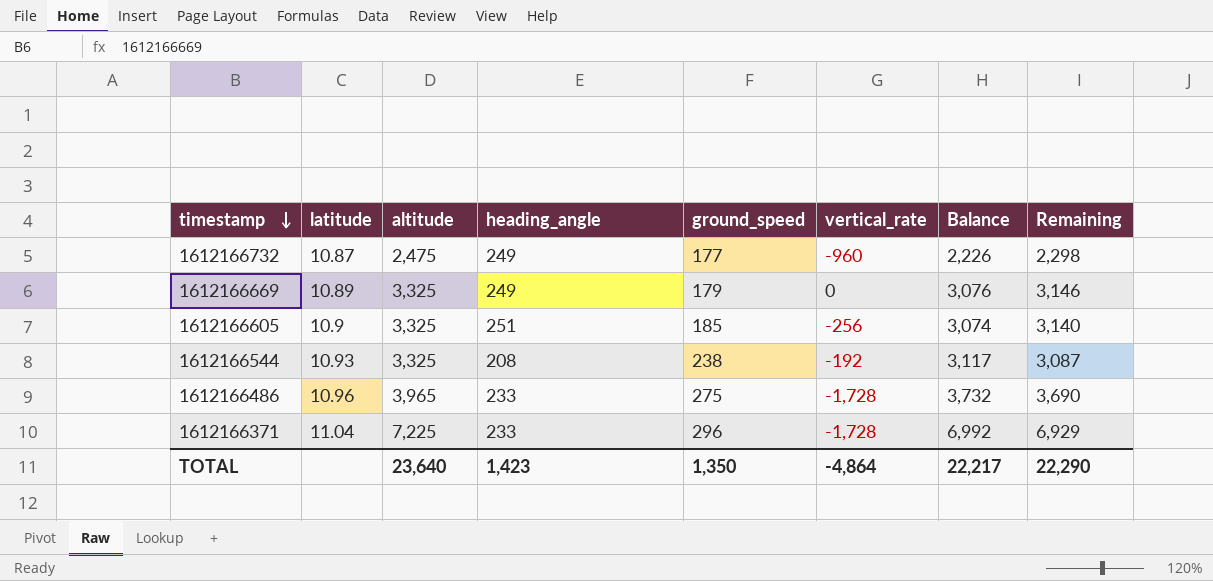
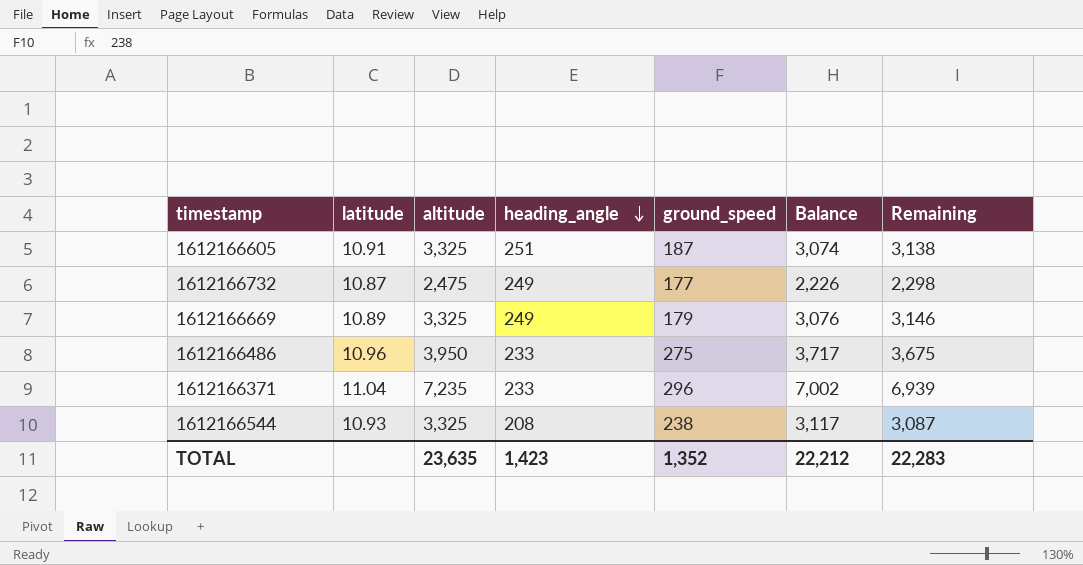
row order: timestamp descending -> heading_angle descending
column vertical_rate | position: 6 -> none
1612166605 | latitude: 10.9 -> 10.91
1612166605 | ground_speed: 185 -> 187
1612166605 | Remaining: 3,140 -> 3,138
1612166486 | altitude: 3,965 -> 3,950
1612166486 | Balance: 3,732 -> 3,717
1612166486 | Remaining: 3,690 -> 3,675
1612166371 | altitude: 7,225 -> 7,235
1612166371 | Balance: 6,992 -> 7,002
1612166371 | Remaining: 6,929 -> 6,939
TOTAL | altitude: 23,640 -> 23,635
TOTAL | ground_speed: 1,350 -> 1,352
TOTAL | Balance: 22,217 -> 22,212
TOTAL | Remaining: 22,290 -> 22,283

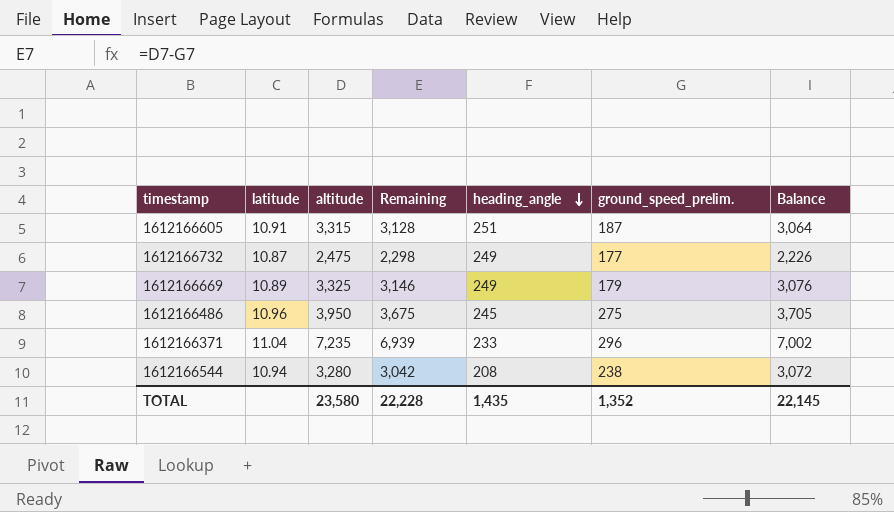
column Remaining | position: 7 -> 4
column name: ground_speed -> ground_speed_prelim.
1612166605 | altitude: 3,325 -> 3,315
1612166605 | Remaining: 3,138 -> 3,128
1612166605 | Balance: 3,074 -> 3,064
1612166486 | heading_angle: 233 -> 245
1612166486 | Balance: 3,717 -> 3,705
1612166544 | latitude: 10.93 -> 10.94
1612166544 | altitude: 3,325 -> 3,280
1612166544 | Remaining: 3,087 -> 3,042
1612166544 | Balance: 3,117 -> 3,072
TOTAL | altitude: 23,635 -> 23,580
TOTAL | Remaining: 22,283 -> 22,228
TOTAL | heading_angle: 1,423 -> 1,435
TOTAL | Balance: 22,212 -> 22,145

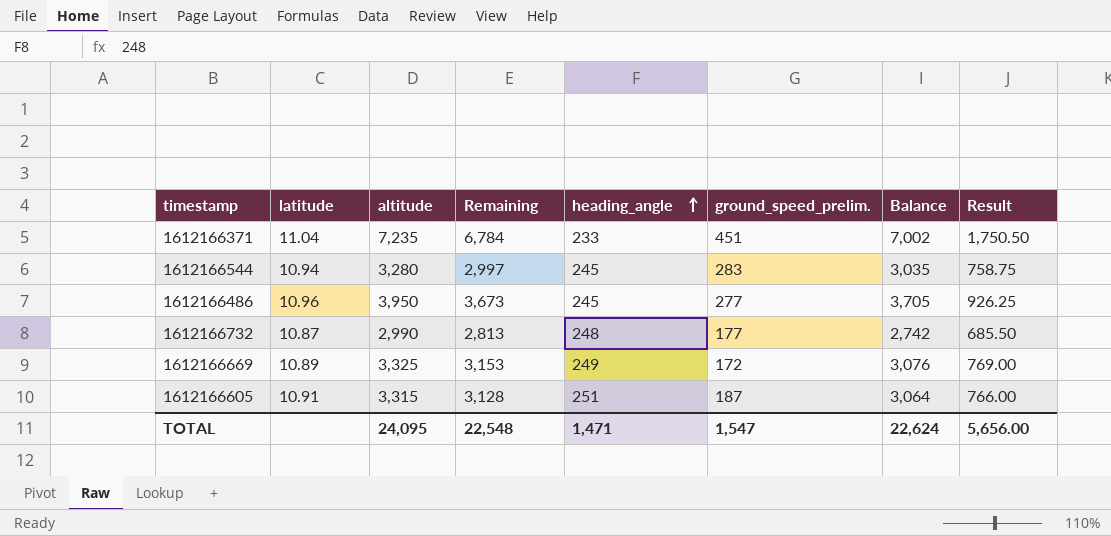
row order: heading_angle descending -> heading_angle ascending
column Result | formula: none -> [Balance] * 0.25
1612166371 | Remaining: 6,939 -> 6,784
1612166371 | ground_speed_prelim.: 296 -> 451
1612166544 | Remaining: 3,042 -> 2,997
1612166544 | heading_angle: 208 -> 245
1612166544 | ground_speed_prelim.: 238 -> 283
1612166544 | Balance: 3,072 -> 3,035
1612166486 | Remaining: 3,675 -> 3,673
1612166486 | ground_speed_prelim.: 275 -> 277
1612166732 | altitude: 2,475 -> 2,990
1612166732 | Remaining: 2,298 -> 2,813
1612166732 | heading_angle: 249 -> 248
1612166732 | Balance: 2,226 -> 2,742
1612166669 | Remaining: 3,146 -> 3,153
1612166669 | ground_speed_prelim.: 179 -> 172
TOTAL | altitude: 23,580 -> 24,095
TOTAL | Remaining: 22,228 -> 22,548
TOTAL | heading_angle: 1,435 -> 1,471
TOTAL | ground_speed_prelim.: 1,352 -> 1,547
TOTAL | Balance: 22,145 -> 22,624

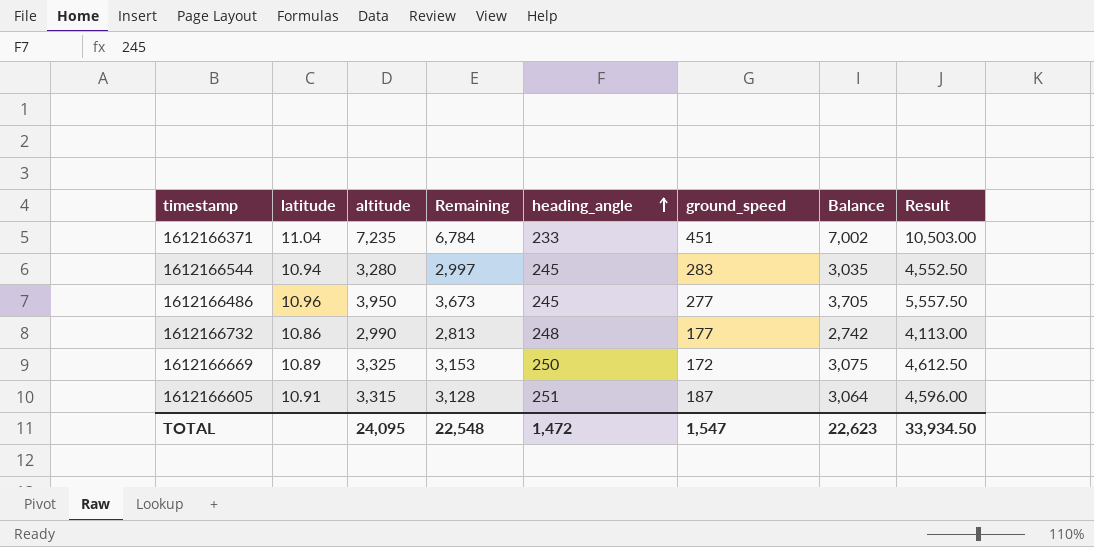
column name: ground_speed_prelim. -> ground_speed
column Result | formula: [Balance] * 0.25 -> [Balance] * 1.5
1612166732 | latitude: 10.87 -> 10.86
1612166669 | heading_angle: 249 -> 250
1612166669 | Balance: 3,076 -> 3,075
TOTAL | heading_angle: 1,471 -> 1,472
TOTAL | Balance: 22,624 -> 22,623
TOTAL | Result: 5,656.00 -> 33,934.50

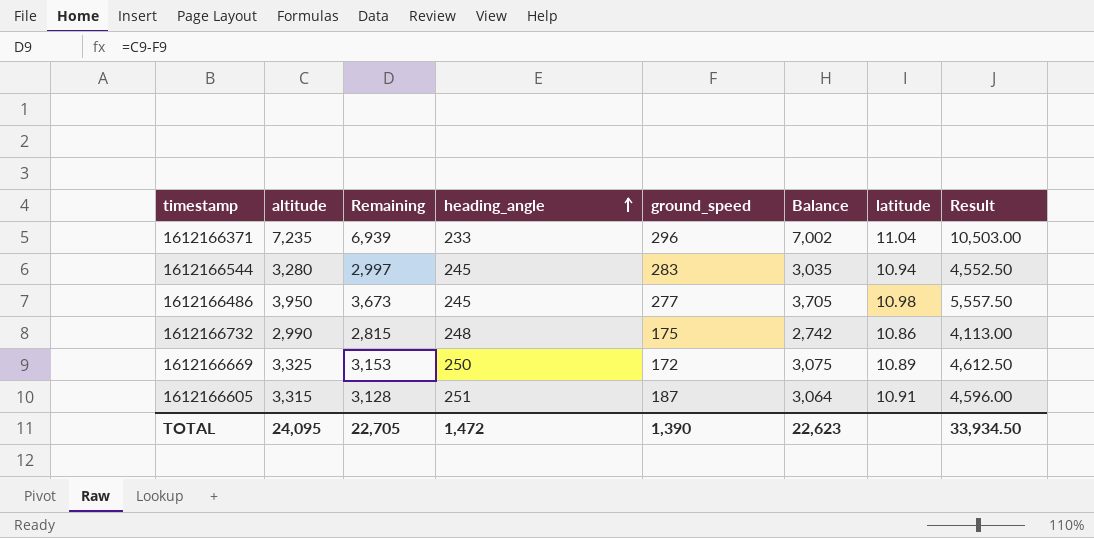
column latitude | position: 2 -> 7
1612166371 | Remaining: 6,784 -> 6,939
1612166371 | ground_speed: 451 -> 296
1612166486 | latitude: 10.96 -> 10.98
1612166732 | Remaining: 2,813 -> 2,815
1612166732 | ground_speed: 177 -> 175
TOTAL | Remaining: 22,548 -> 22,705
TOTAL | ground_speed: 1,547 -> 1,390

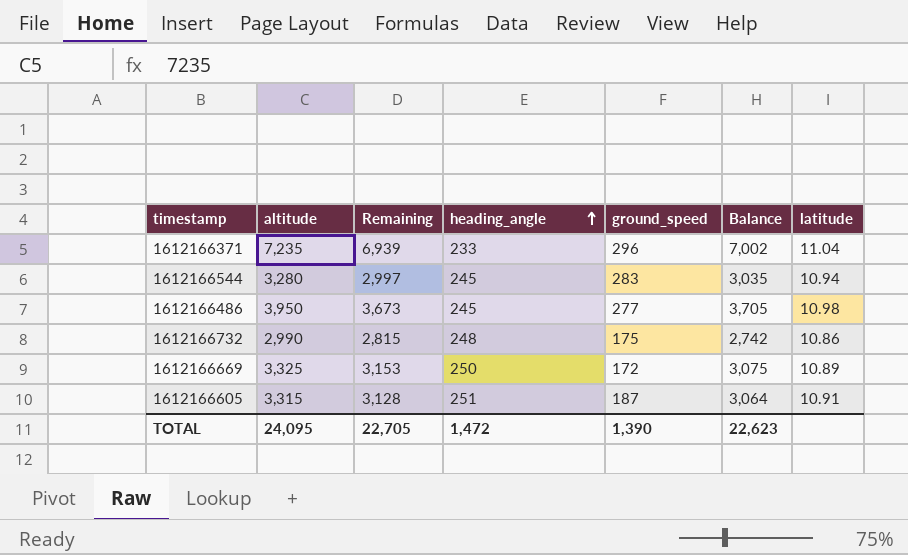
column Result | formula: [Balance] * 1.5 -> none

